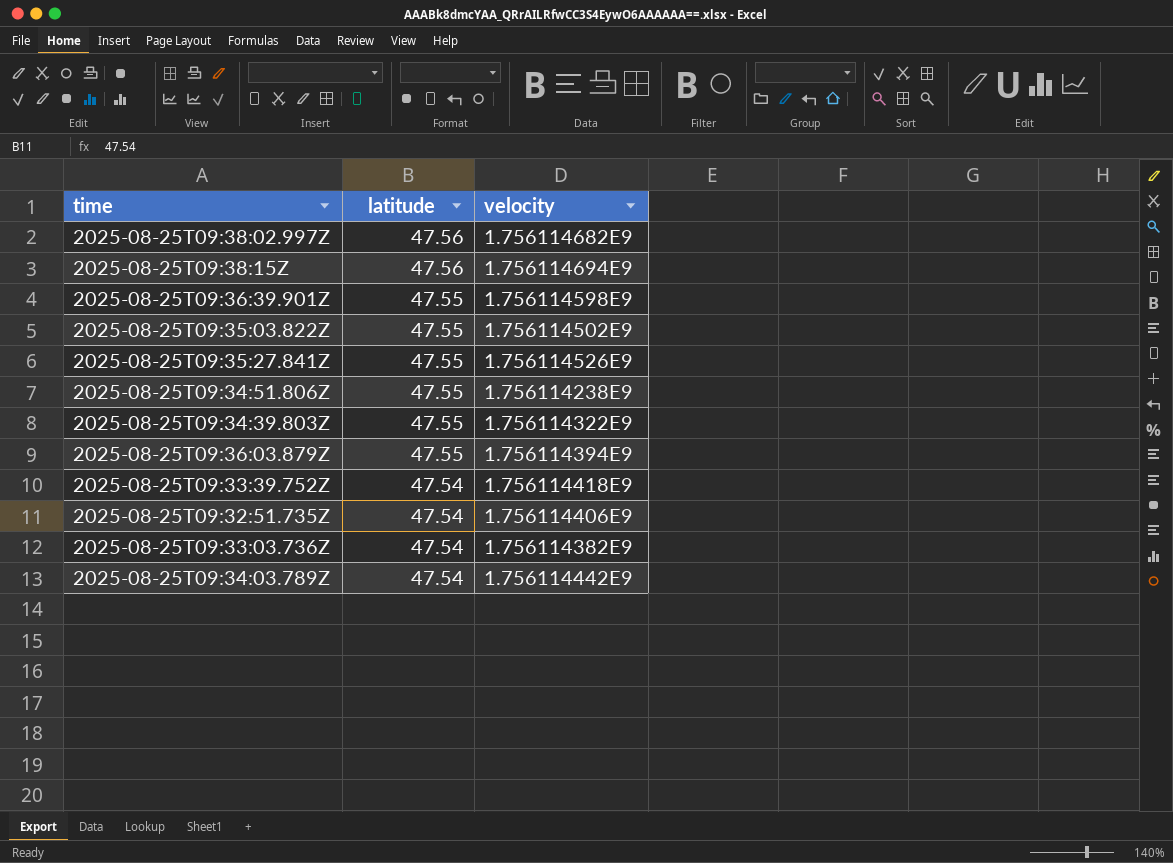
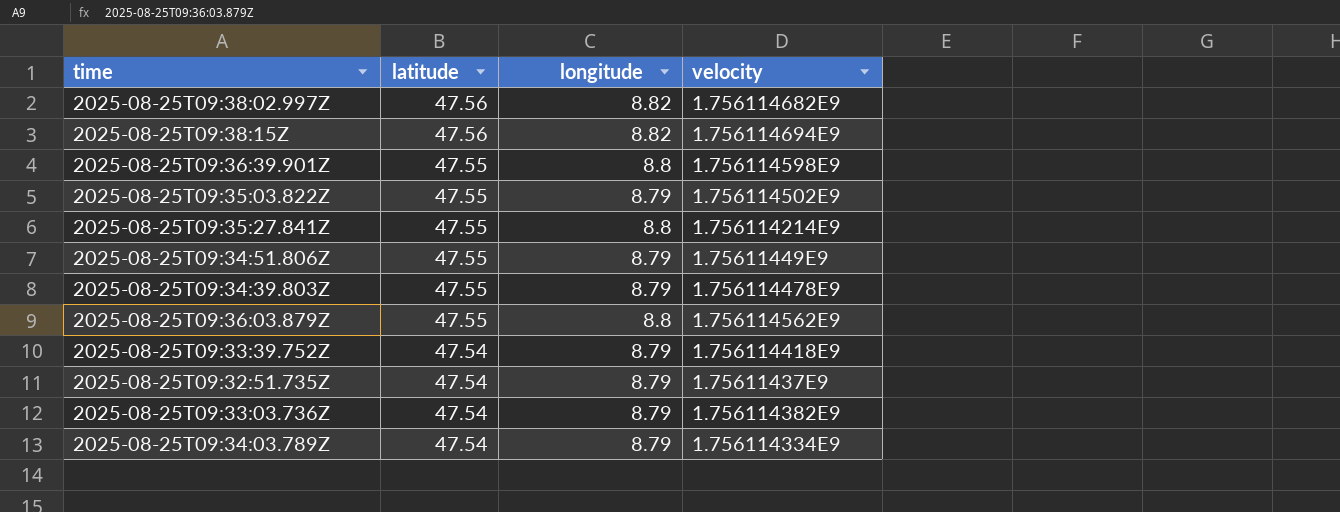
column longitude | position: none -> 3
2025-08-25T09:35:27.841Z | velocity: 1.756114526E9 -> 1.756114214E9
2025-08-25T09:34:51.806Z | velocity: 1.756114238E9 -> 1.75611449E9
2025-08-25T09:34:39.803Z | velocity: 1.756114322E9 -> 1.756114478E9
2025-08-25T09:36:03.879Z | velocity: 1.756114394E9 -> 1.756114562E9
2025-08-25T09:32:51.735Z | velocity: 1.756114406E9 -> 1.75611437E9
2025-08-25T09:34:03.789Z | velocity: 1.756114442E9 -> 1.756114334E9

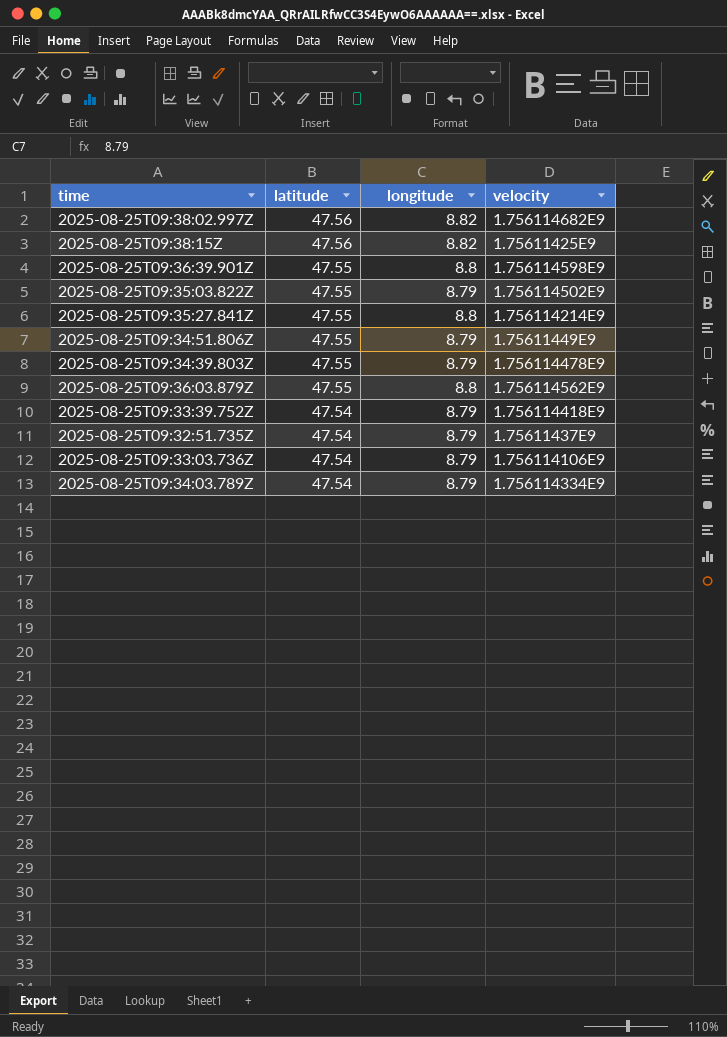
2025-08-25T09:38:15Z | velocity: 1.756114694E9 -> 1.75611425E9
2025-08-25T09:33:03.736Z | velocity: 1.756114382E9 -> 1.756114106E9

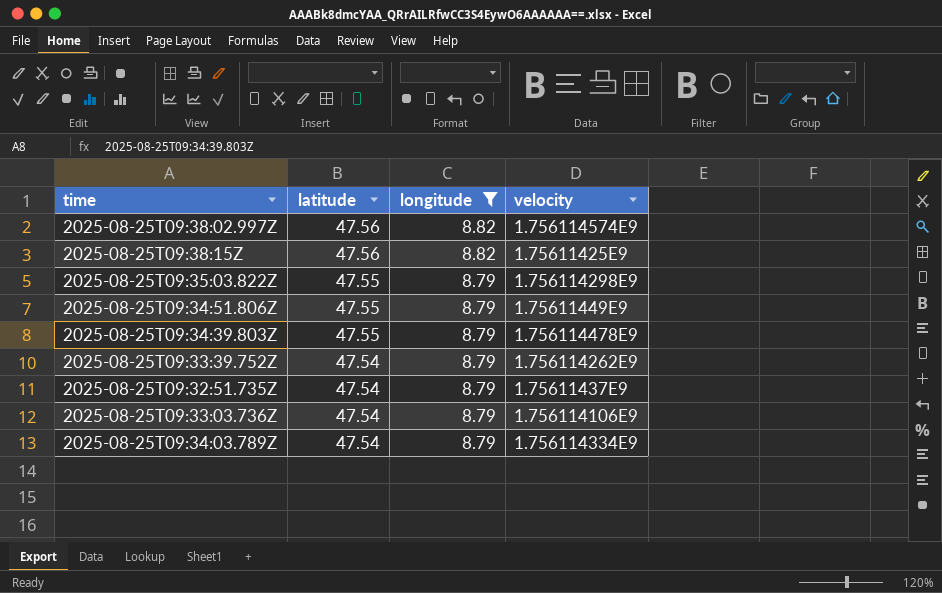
filter: none -> longitude != 8.8
2025-08-25T09:38:02.997Z | velocity: 1.756114682E9 -> 1.756114574E9
2025-08-25T09:35:03.822Z | velocity: 1.756114502E9 -> 1.756114298E9
2025-08-25T09:33:39.752Z | velocity: 1.756114418E9 -> 1.756114262E9

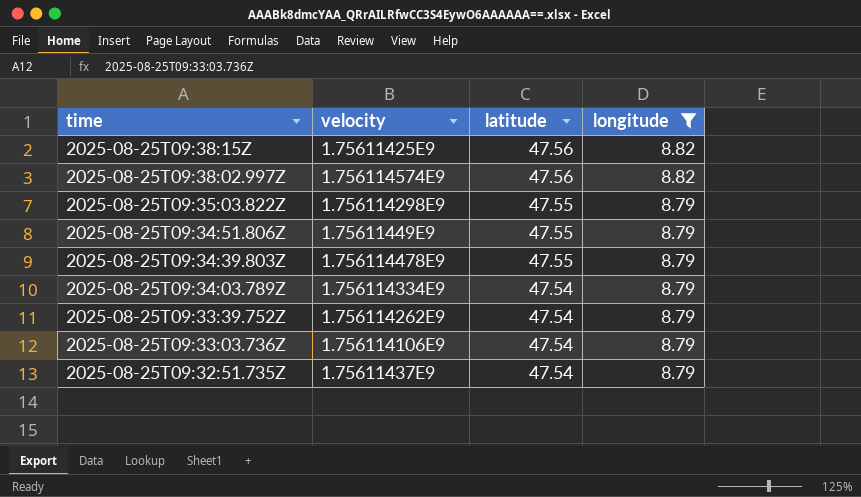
row order: latitude descending -> time descending
column velocity | position: 4 -> 2

